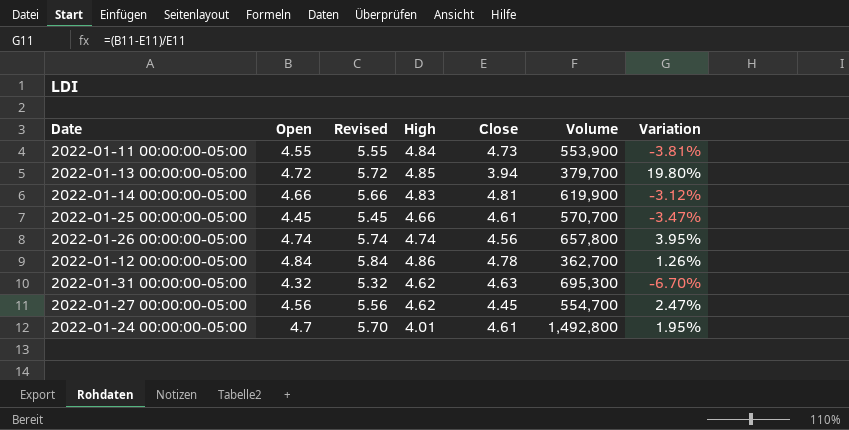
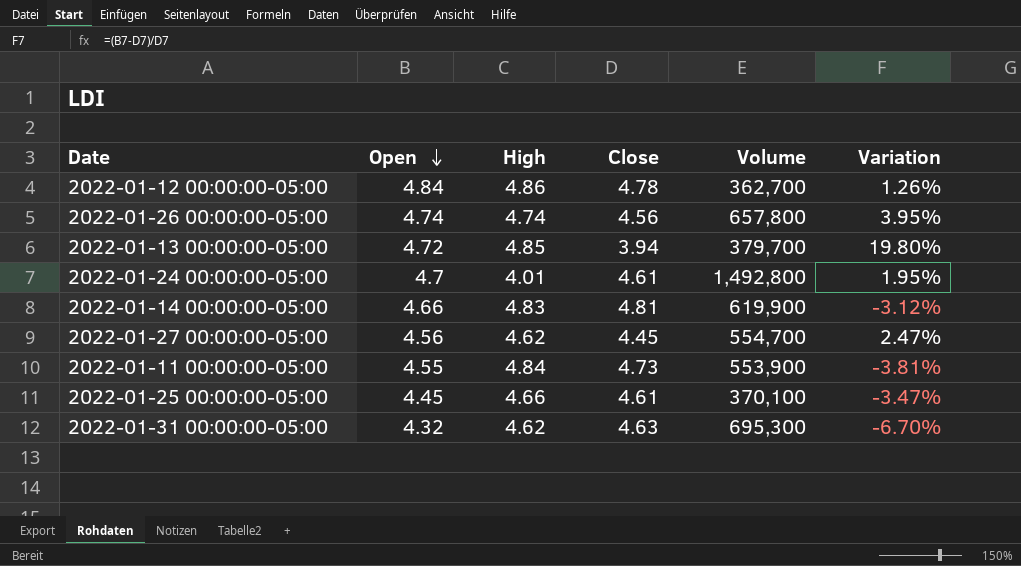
row order: none -> Open descending
column Revised | formula: [Open] + 1 -> none
2022-01-25 00:00:00-05:00 | Volume: 570,700 -> 370,100

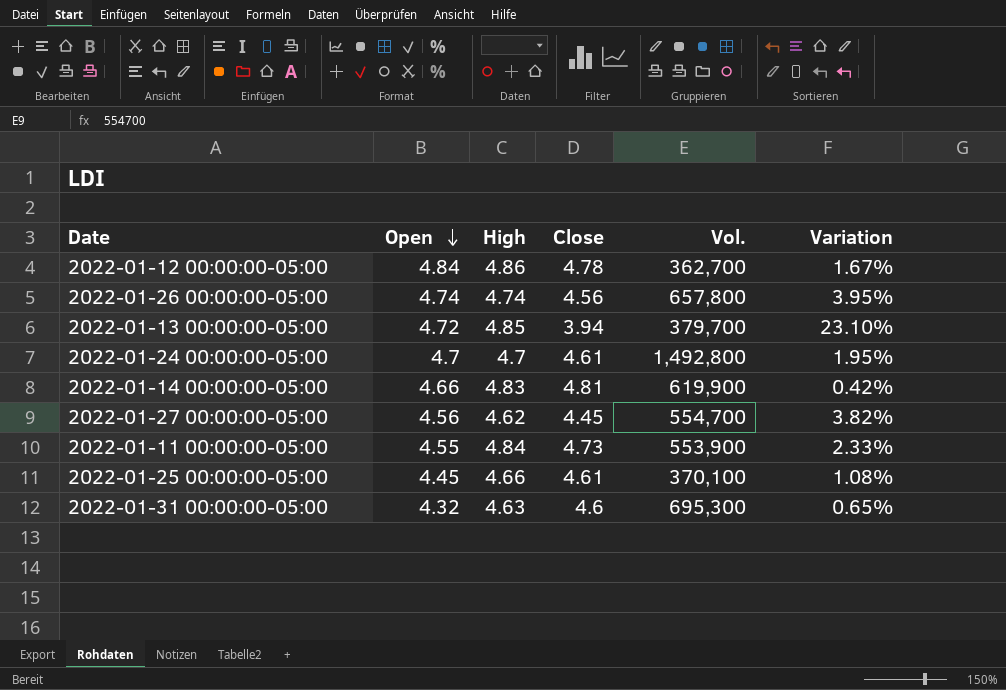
column name: Volume -> Vol.
column Variation | formula: ([Open] - [Close]) / [Close] -> ([High] - [Close]) / [Close]
2022-01-24 00:00:00-05:00 | High: 4.01 -> 4.7
2022-01-31 00:00:00-05:00 | High: 4.62 -> 4.63
2022-01-31 00:00:00-05:00 | Close: 4.63 -> 4.6

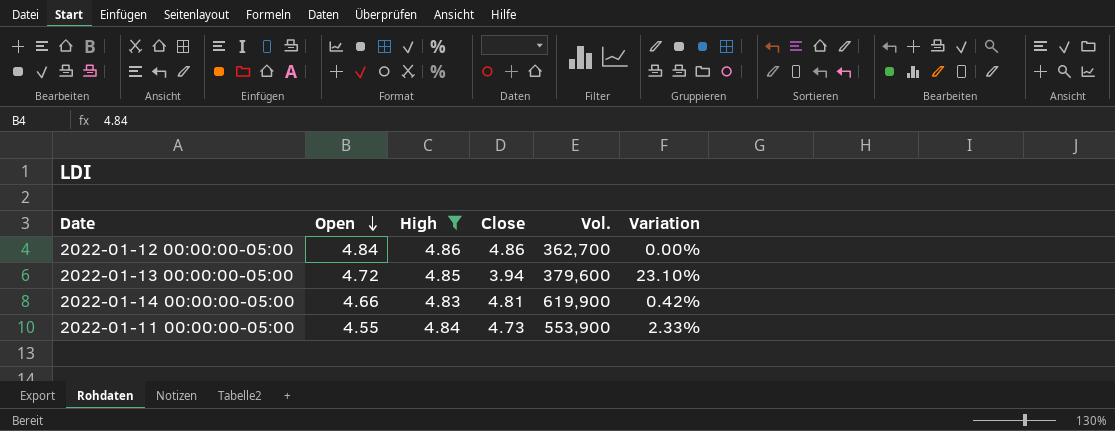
filter: none -> High >= 4.83
2022-01-12 00:00:00-05:00 | Close: 4.78 -> 4.86
2022-01-12 00:00:00-05:00 | Variation: 1.67% -> 0.00%
2022-01-13 00:00:00-05:00 | Vol.: 379,700 -> 379,600

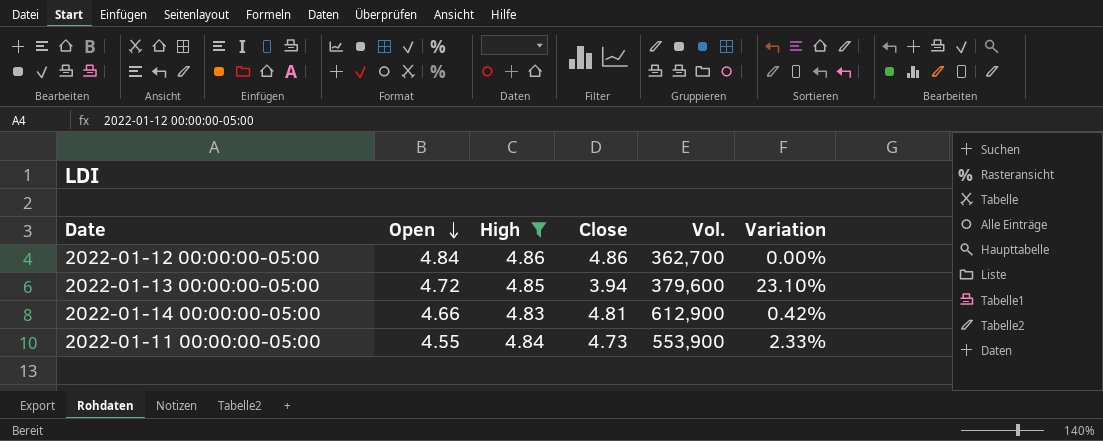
2022-01-14 00:00:00-05:00 | Vol.: 619,900 -> 612,900

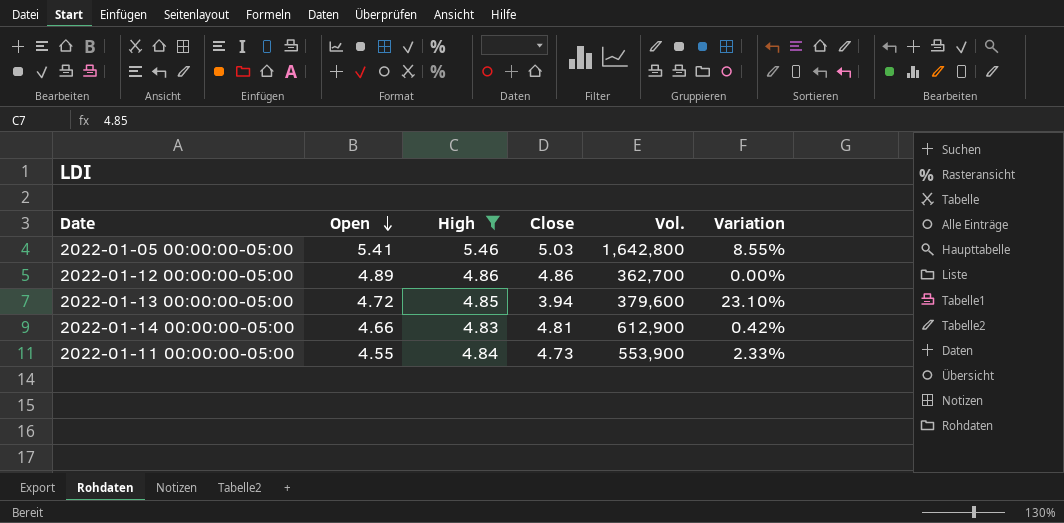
row 2022-01-05 00:00:00-05:00: none -> 5.41 | 5.46 | 5.03 | 1,642,800 | 8.55%
2022-01-12 00:00:00-05:00 | Open: 4.84 -> 4.89

